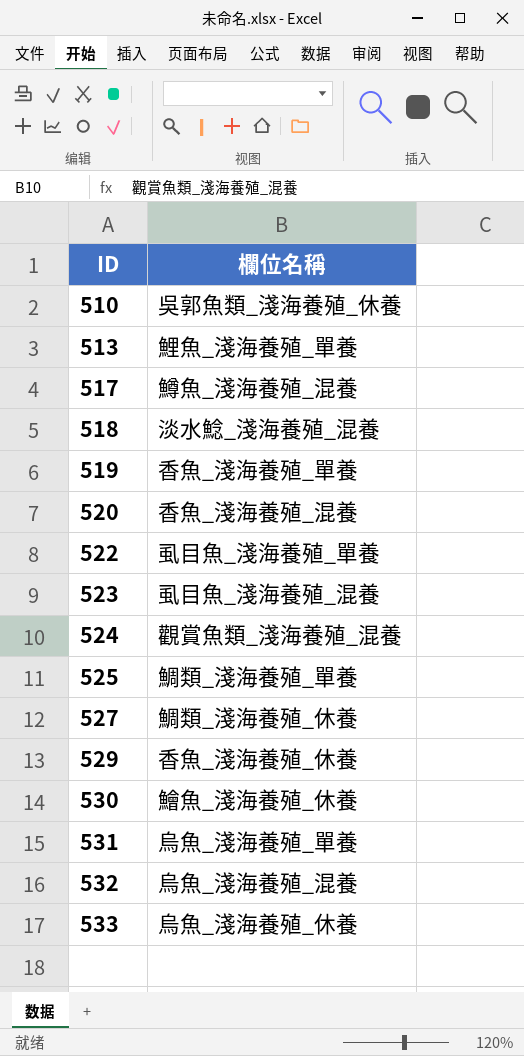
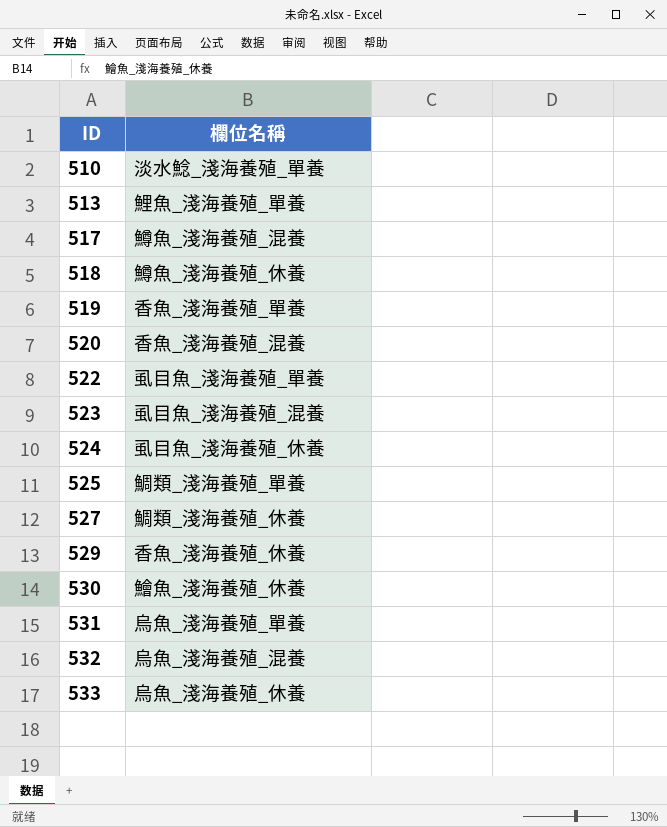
510 | 欄位名稱: 吳郭魚類_淺海養殖_休養 -> 淡水鯰_淺海養殖_單養
518 | 欄位名稱: 淡水鯰_淺海養殖_混養 -> 鱒魚_淺海養殖_休養
524 | 欄位名稱: 觀賞魚類_淺海養殖_混養 -> 虱目魚_淺海養殖_休養

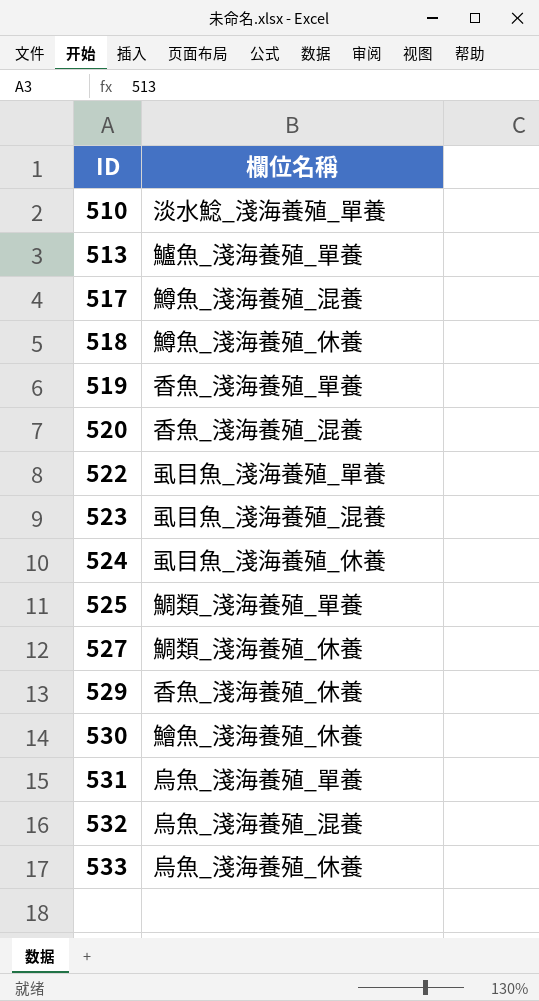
513 | 欄位名稱: 鯉魚_淺海養殖_單養 -> 鱸魚_淺海養殖_單養

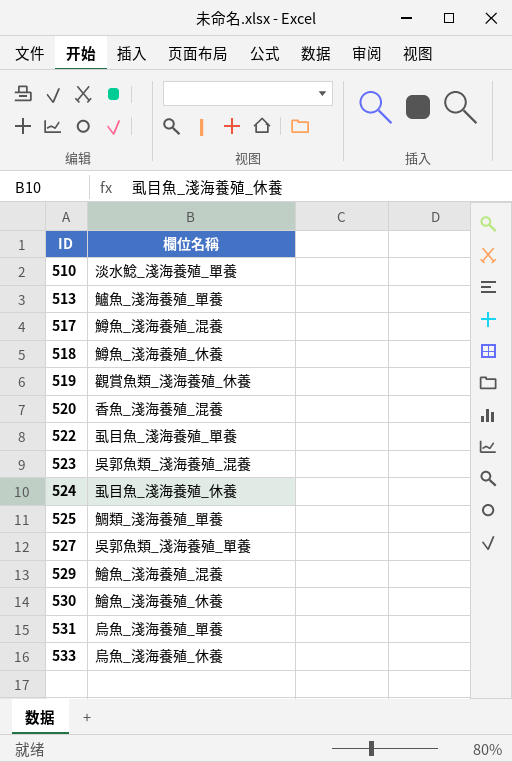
row 532: 烏魚_淺海養殖_混養 -> none
519 | 欄位名稱: 香魚_淺海養殖_單養 -> 觀賞魚類_淺海養殖_休養
523 | 欄位名稱: 虱目魚_淺海養殖_混養 -> 吳郭魚類_淺海養殖_混養
527 | 欄位名稱: 鯛類_淺海養殖_休養 -> 吳郭魚類_淺海養殖_單養
529 | 欄位名稱: 香魚_淺海養殖_休養 -> 鱠魚_淺海養殖_混養

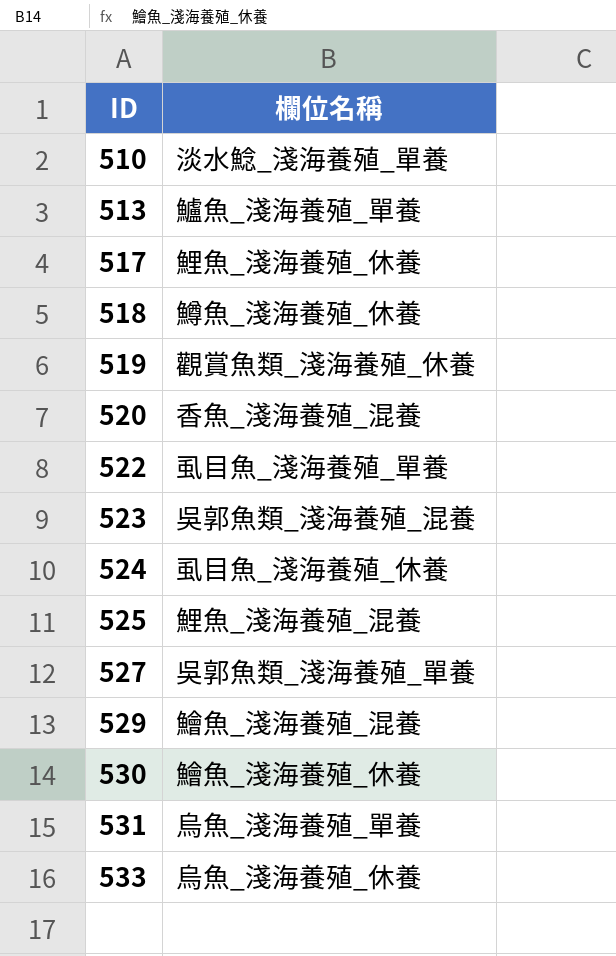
517 | 欄位名稱: 鱒魚_淺海養殖_混養 -> 鯉魚_淺海養殖_休養
525 | 欄位名稱: 鯛類_淺海養殖_單養 -> 鯉魚_淺海養殖_混養

